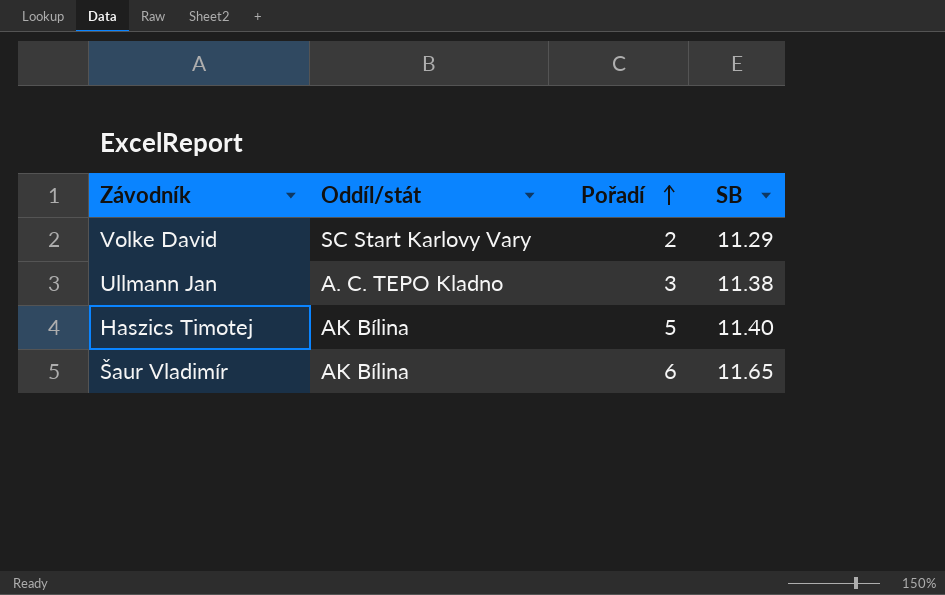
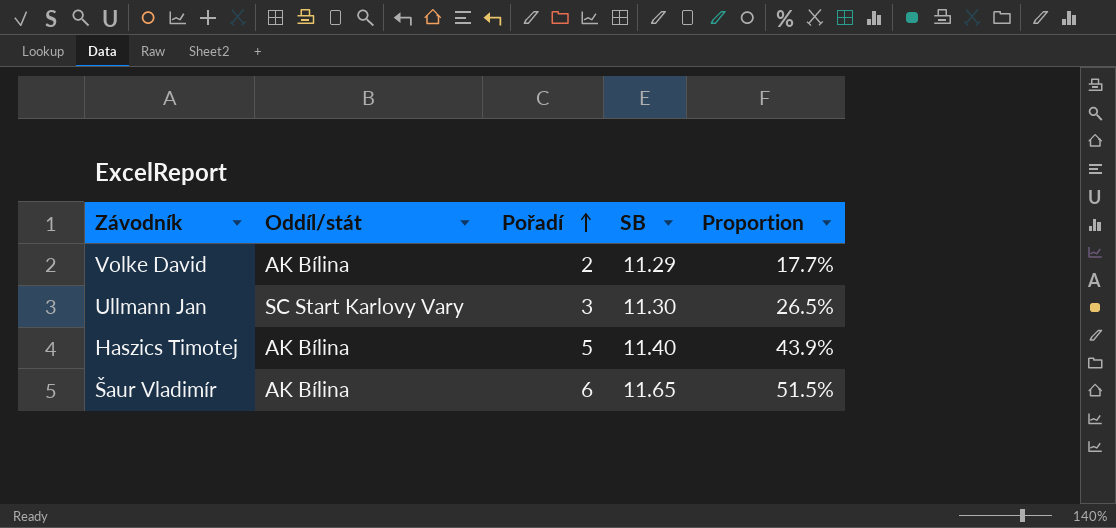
column Proportion | formula: none -> [Pořadí] / [SB]
Volke David | Oddíl/stát: SC Start Karlovy Vary -> AK Bílina
Ullmann Jan | Oddíl/stát: A. C. TEPO Kladno -> SC Start Karlovy Vary
Ullmann Jan | SB: 11.38 -> 11.30

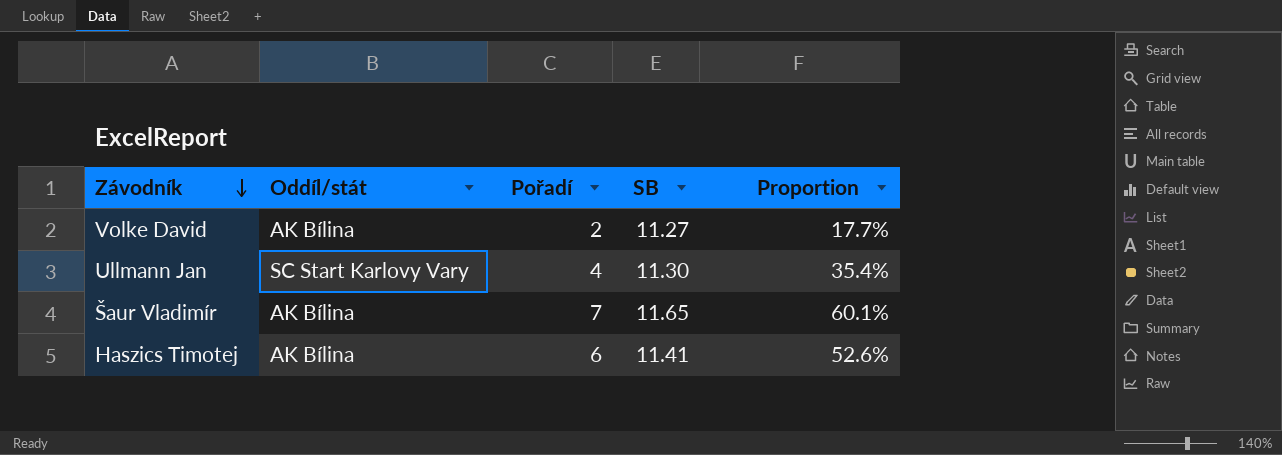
row order: Pořadí ascending -> Závodník descending
Volke David | SB: 11.29 -> 11.27
Ullmann Jan | Pořadí: 3 -> 4
Ullmann Jan | Proportion: 26.5% -> 35.4%
Šaur Vladimír | Pořadí: 6 -> 7
Šaur Vladimír | Proportion: 51.5% -> 60.1%
Haszics Timotej | Pořadí: 5 -> 6
Haszics Timotej | SB: 11.40 -> 11.41
Haszics Timotej | Proportion: 43.9% -> 52.6%

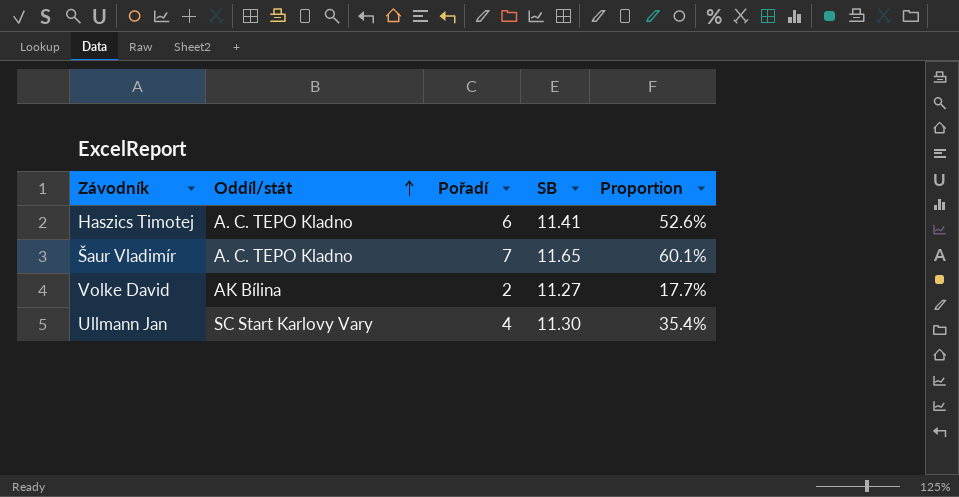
row order: Závodník descending -> Oddíl/stát ascending
Haszics Timotej | Oddíl/stát: AK Bílina -> A. C. TEPO Kladno
Šaur Vladimír | Oddíl/stát: AK Bílina -> A. C. TEPO Kladno

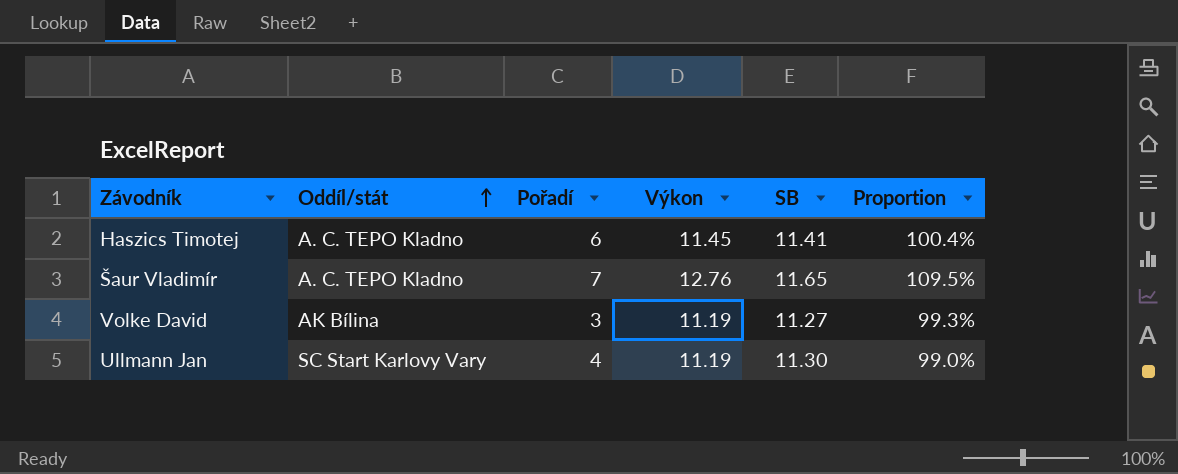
column Výkon | position: none -> 4
column Proportion | formula: [Pořadí] / [SB] -> [Výkon] / [SB]
Volke David | Pořadí: 2 -> 3

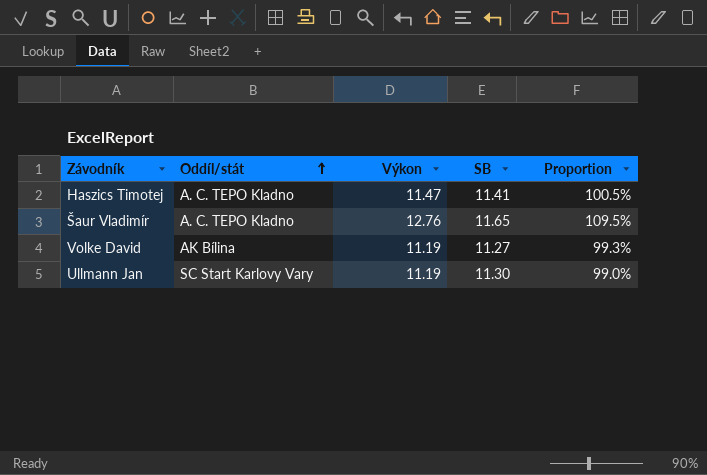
column Pořadí | position: 3 -> none
Haszics Timotej | Výkon: 11.45 -> 11.47
Haszics Timotej | Proportion: 100.4% -> 100.5%

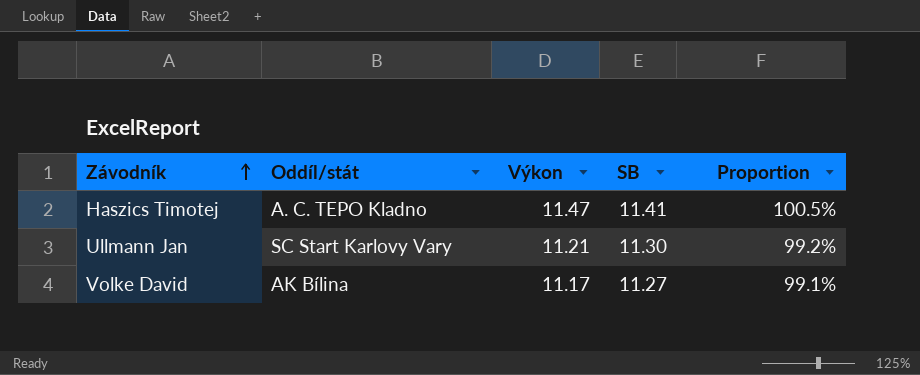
row order: Oddíl/stát ascending -> Závodník ascending
row Šaur Vladimír: A. C. TEPO Kladno | 12.76 | 11.65 | 109.5% -> none
Ullmann Jan | Výkon: 11.19 -> 11.21
Ullmann Jan | Proportion: 99.0% -> 99.2%
Volke David | Výkon: 11.19 -> 11.17
Volke David | Proportion: 99.3% -> 99.1%

